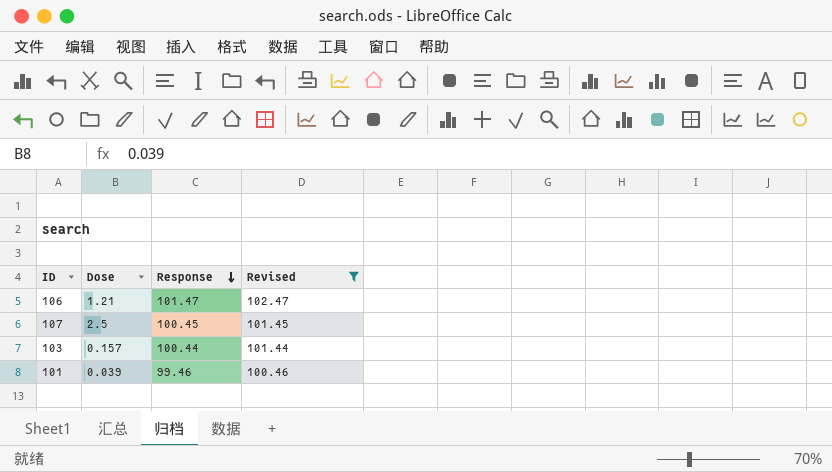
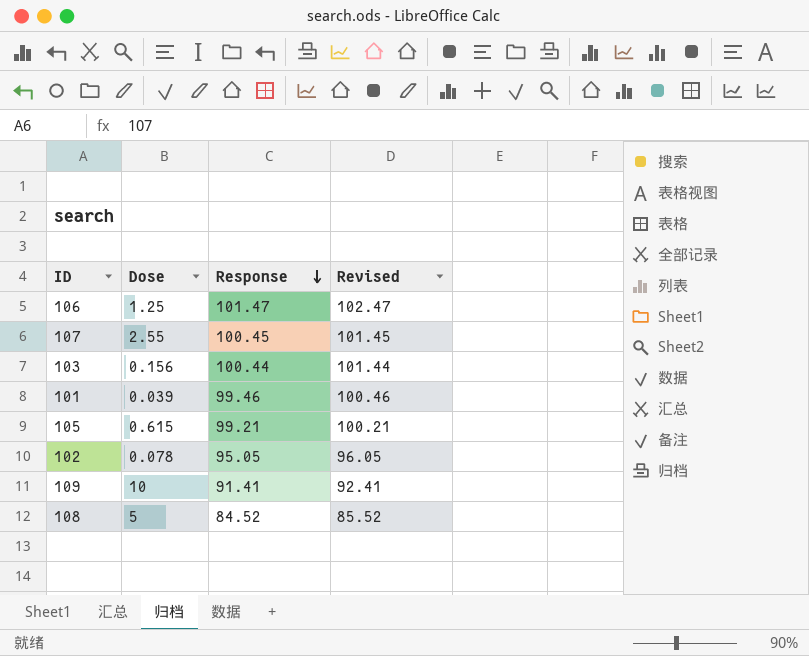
filter: Revised >= 100.46 -> none
106 | Dose: 1.21 -> 1.25
107 | Dose: 2.5 -> 2.55
103 | Dose: 0.157 -> 0.156

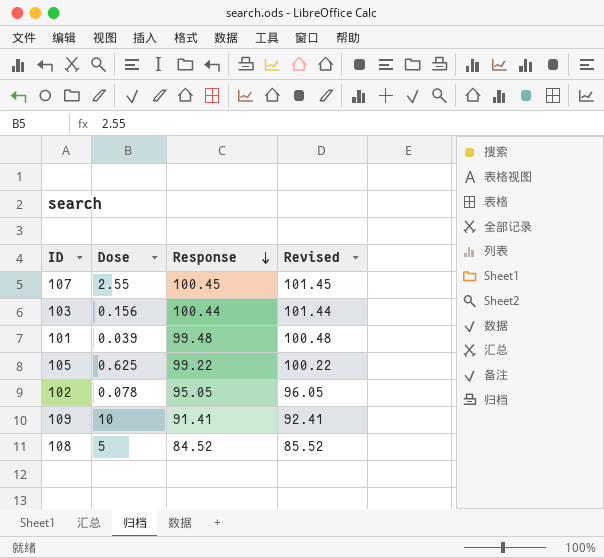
row 106: 1.25 | 101.47 | 102.47 -> none
101 | Response: 99.46 -> 99.48
101 | Revised: 100.46 -> 100.48
105 | Dose: 0.615 -> 0.625
105 | Response: 99.21 -> 99.22
105 | Revised: 100.21 -> 100.22

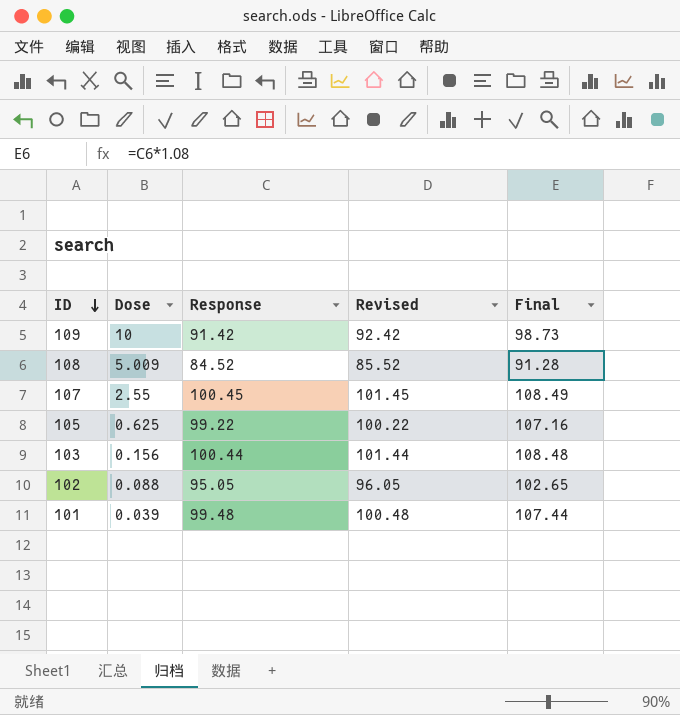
row order: Response descending -> ID descending
column Final | formula: none -> [Response] * 1.08
109 | Response: 91.41 -> 91.42
109 | Revised: 92.41 -> 92.42
108 | Dose: 5 -> 5.009
102 | Dose: 0.078 -> 0.088

